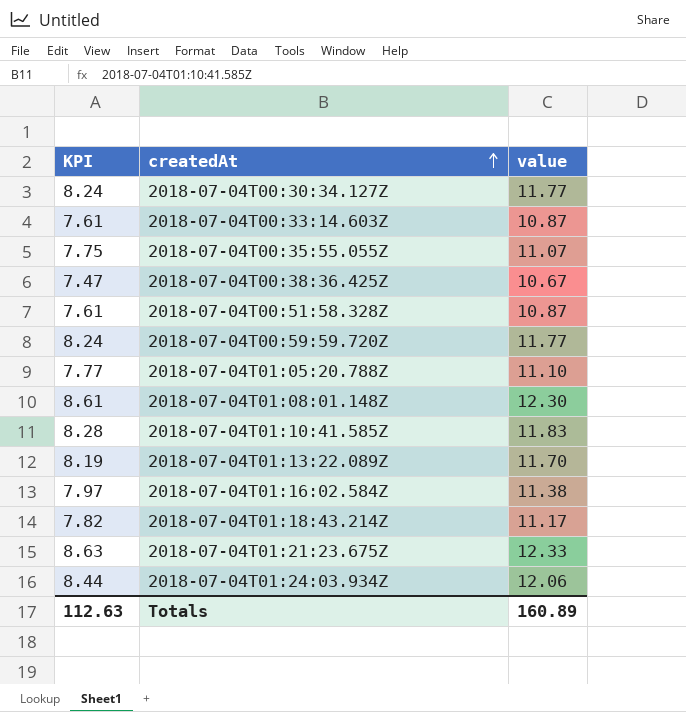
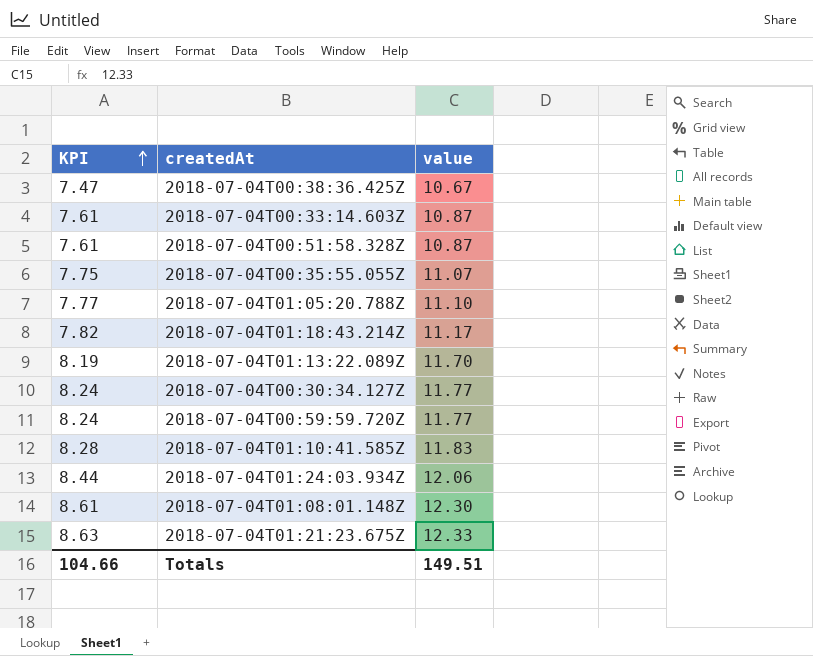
row order: createdAt ascending -> KPI ascending
row 2018-07-04T01:16:02.584Z: 7.97 | 11.38 -> none
Totals | KPI: 112.63 -> 104.66
Totals | value: 160.89 -> 149.51

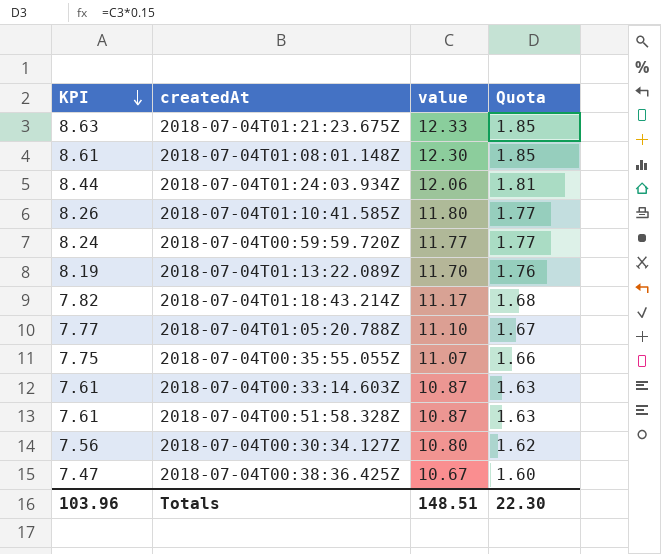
row order: KPI ascending -> KPI descending
column Quota | formula: none -> [value] * 0.15
2018-07-04T01:10:41.585Z | KPI: 8.28 -> 8.26
2018-07-04T01:10:41.585Z | value: 11.83 -> 11.80
2018-07-04T00:30:34.127Z | KPI: 8.24 -> 7.56
2018-07-04T00:30:34.127Z | value: 11.77 -> 10.80
Totals | KPI: 104.66 -> 103.96
Totals | value: 149.51 -> 148.51

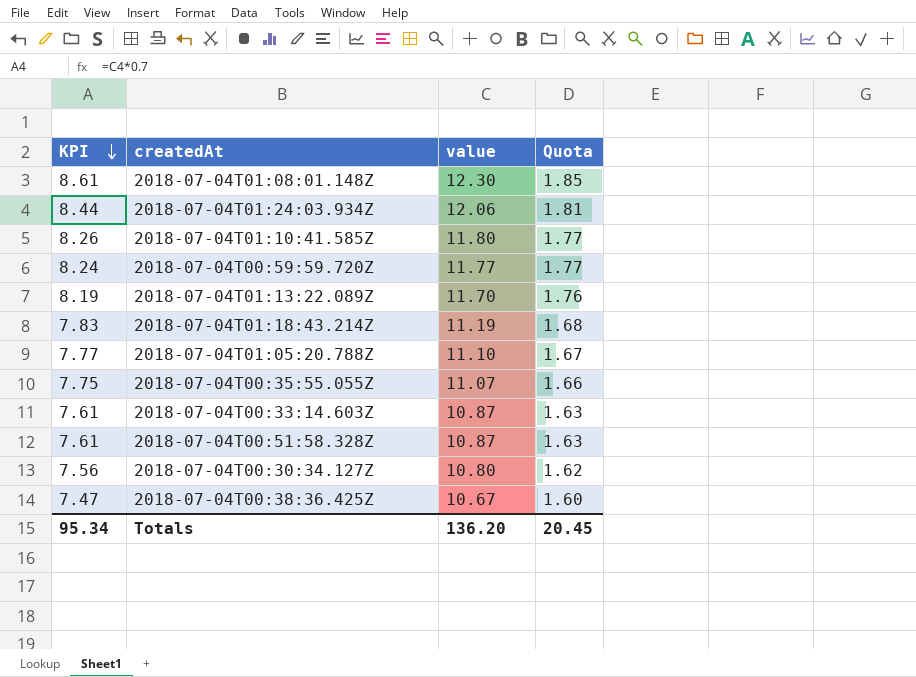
row 2018-07-04T01:21:23.675Z: 8.63 | 12.33 | 1.85 -> none
2018-07-04T01:18:43.214Z | KPI: 7.82 -> 7.83
2018-07-04T01:18:43.214Z | value: 11.17 -> 11.19
Totals | KPI: 103.96 -> 95.34
Totals | value: 148.51 -> 136.20
Totals | Quota: 22.30 -> 20.45

